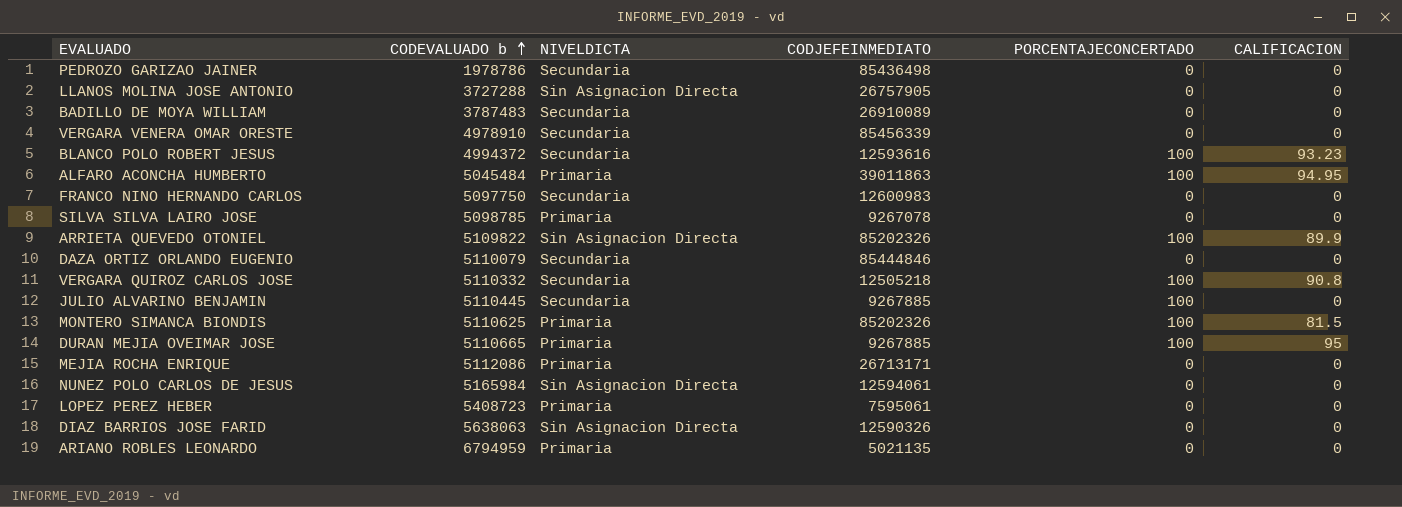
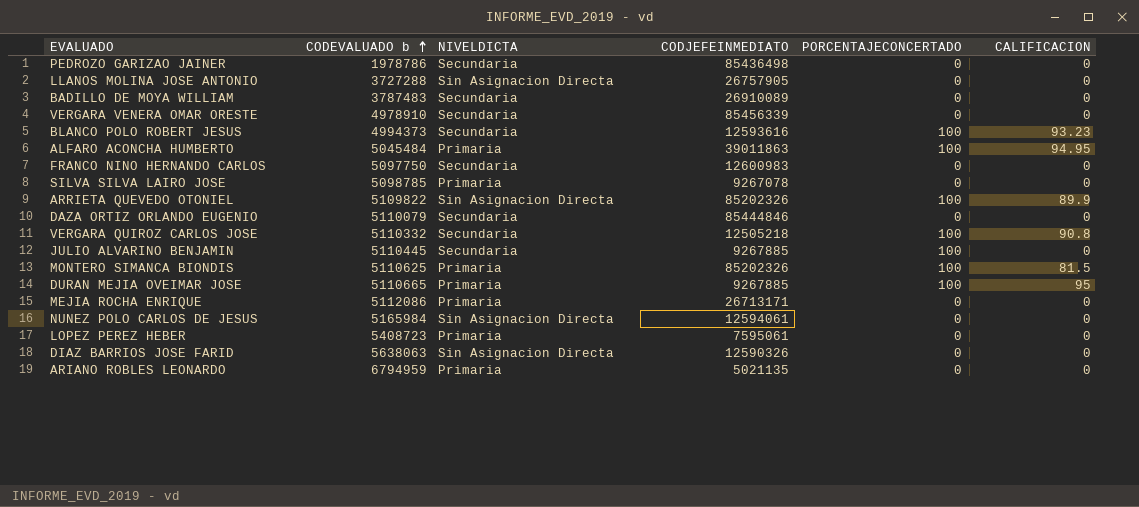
BLANCO POLO ROBERT JESUS | CODEVALUADO b: 4994372 -> 4994373

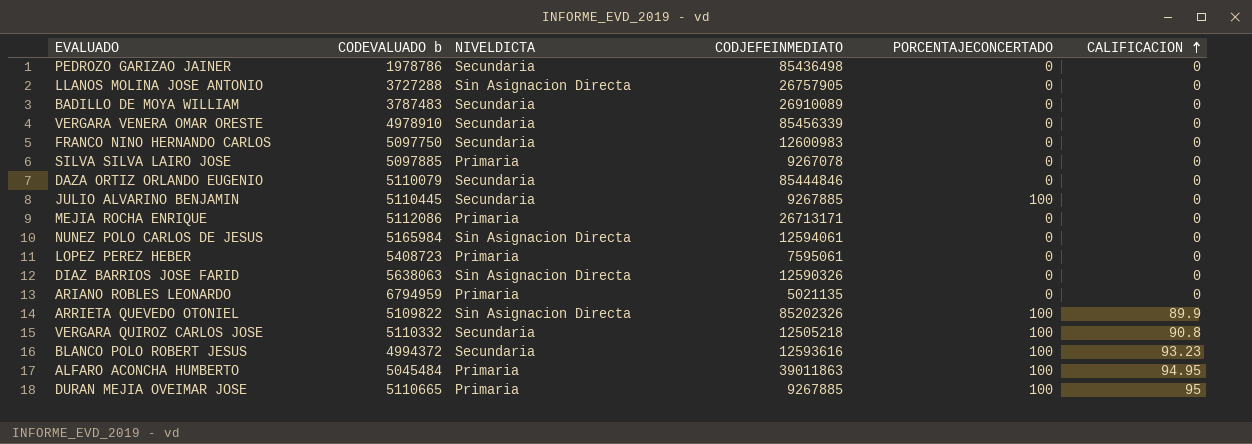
row order: CODEVALUADO b ascending -> CALIFICACION ascending
row MONTERO SIMANCA BIONDIS: 5110625 | Primaria | 85202326 | 100 | 81.5 -> none
SILVA SILVA LAIRO JOSE | CODEVALUADO b: 5098785 -> 5097885
BLANCO POLO ROBERT JESUS | CODEVALUADO b: 4994373 -> 4994372

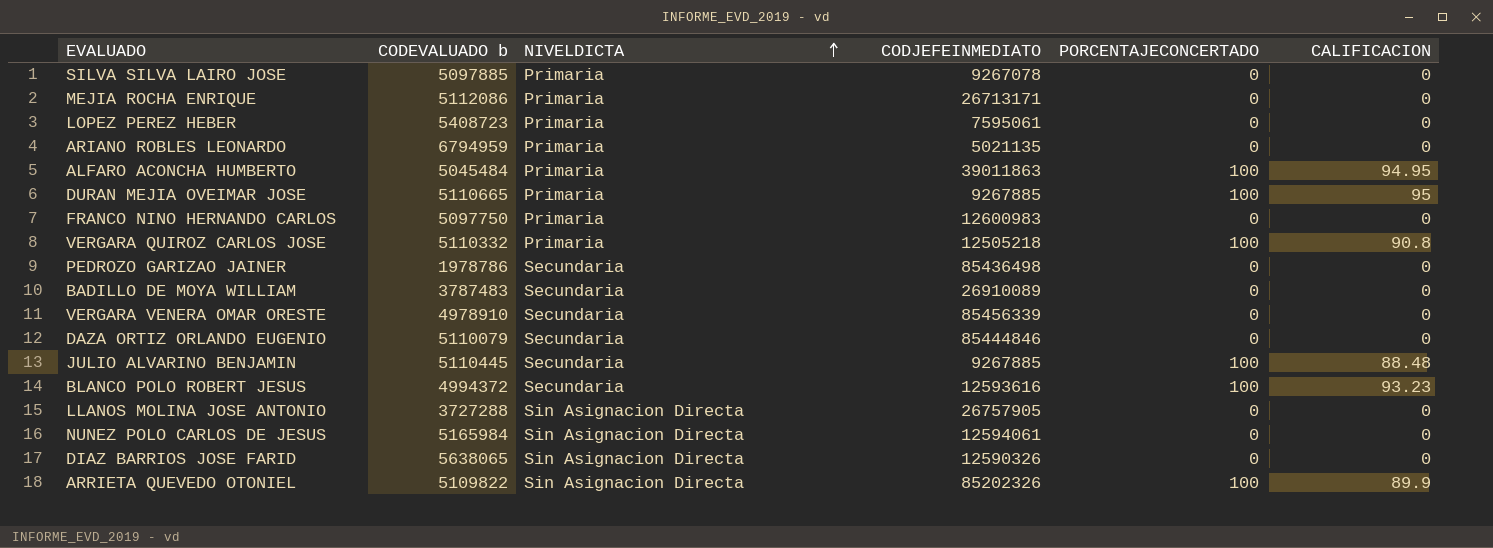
row order: CALIFICACION ascending -> NIVELDICTA ascending
FRANCO NINO HERNANDO CARLOS | NIVELDICTA: Secundaria -> Primaria
VERGARA QUIROZ CARLOS JOSE | NIVELDICTA: Secundaria -> Primaria
JULIO ALVARINO BENJAMIN | CALIFICACION: 0 -> 88.48
DIAZ BARRIOS JOSE FARID | CODEVALUADO b: 5638063 -> 5638065

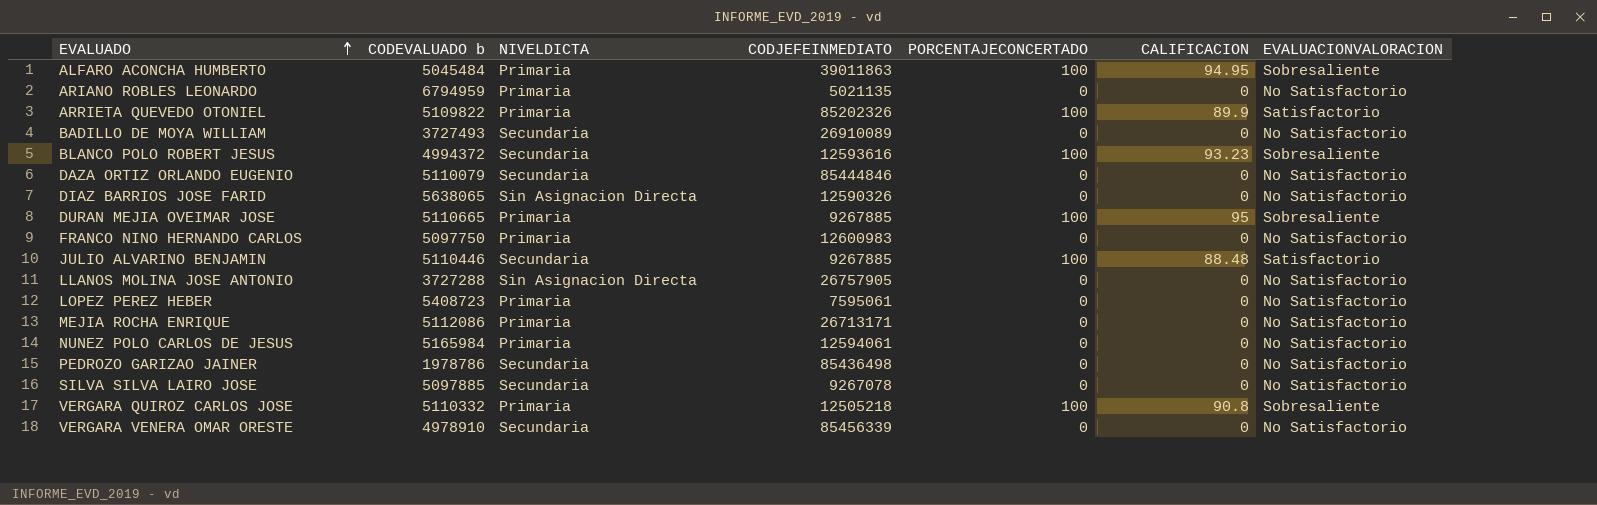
row order: NIVELDICTA ascending -> EVALUADO ascending
column EVALUACIONVALORACION | position: none -> 7
ARRIETA QUEVEDO OTONIEL | NIVELDICTA: Sin Asignacion Directa -> Primaria
BADILLO DE MOYA WILLIAM | CODEVALUADO b: 3787483 -> 3727493
JULIO ALVARINO BENJAMIN | CODEVALUADO b: 5110445 -> 5110446
NUNEZ POLO CARLOS DE JESUS | NIVELDICTA: Sin Asignacion Directa -> Primaria
SILVA SILVA LAIRO JOSE | NIVELDICTA: Primaria -> Secundaria

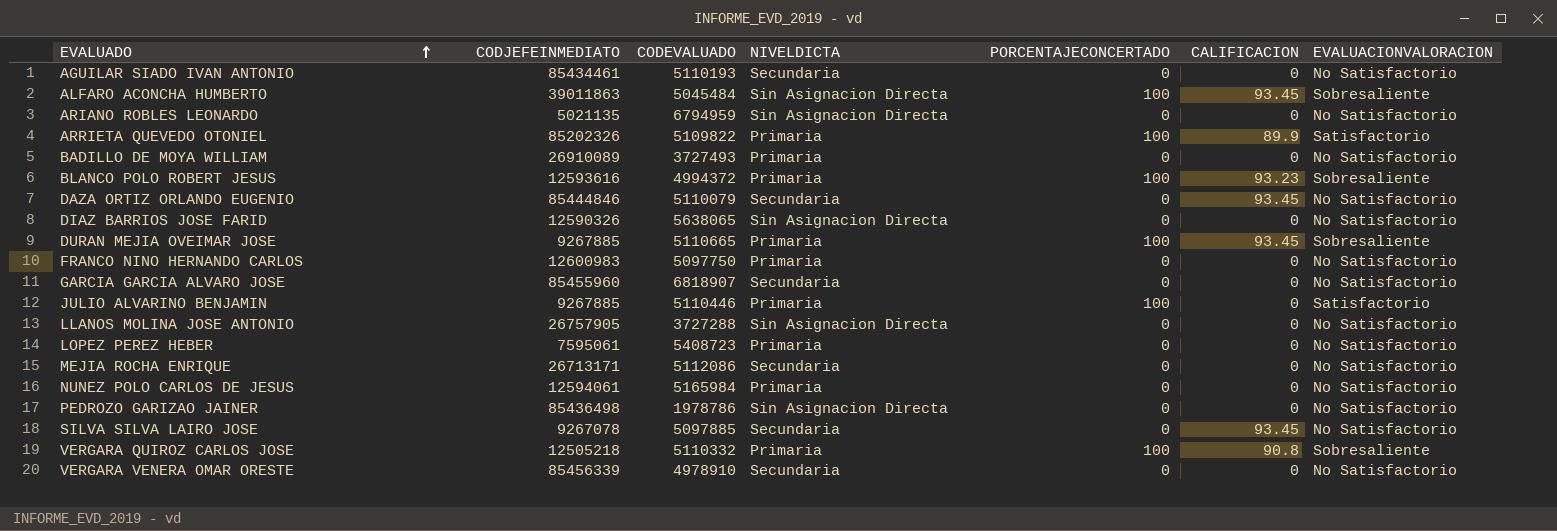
column CODJEFEINMEDIATO | position: 4 -> 2
column name: CODEVALUADO b -> CODEVALUADO
row AGUILAR SIADO IVAN ANTONIO: none -> 85434461 | 5110193 | Secundaria | 0 | 0 | No Satisfactorio
ALFARO ACONCHA HUMBERTO | NIVELDICTA: Primaria -> Sin Asignacion Directa
ALFARO ACONCHA HUMBERTO | CALIFICACION: 94.95 -> 93.45
ARIANO ROBLES LEONARDO | NIVELDICTA: Primaria -> Sin Asignacion Directa
BADILLO DE MOYA WILLIAM | NIVELDICTA: Secundaria -> Primaria
BLANCO POLO ROBERT JESUS | NIVELDICTA: Secundaria -> Primaria
DAZA ORTIZ ORLANDO EUGENIO | CALIFICACION: 0 -> 93.45
DURAN MEJIA OVEIMAR JOSE | CALIFICACION: 95 -> 93.45
row GARCIA GARCIA ALVARO JOSE: none -> 85455960 | 6818907 | Secundaria | 0 | 0 | No Satisfactorio
JULIO ALVARINO BENJAMIN | NIVELDICTA: Secundaria -> Primaria
JULIO ALVARINO BENJAMIN | CALIFICACION: 88.48 -> 0
MEJIA ROCHA ENRIQUE | NIVELDICTA: Primaria -> Secundaria
PEDROZO GARIZAO JAINER | NIVELDICTA: Secundaria -> Sin Asignacion Directa
SILVA SILVA LAIRO JOSE | CALIFICACION: 0 -> 93.45

